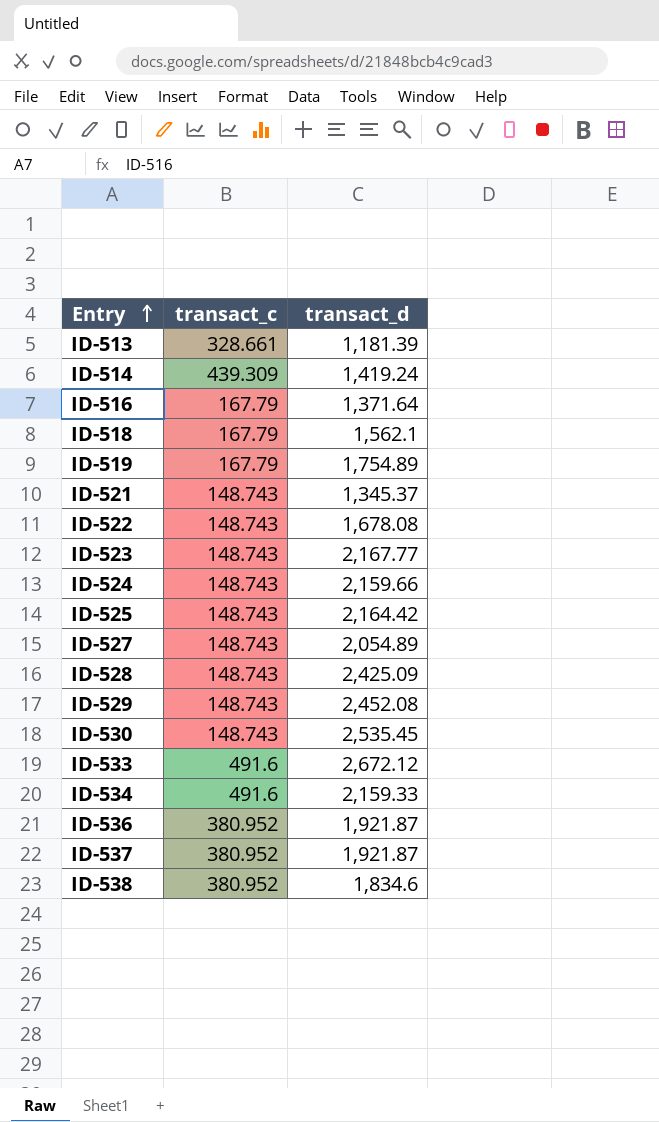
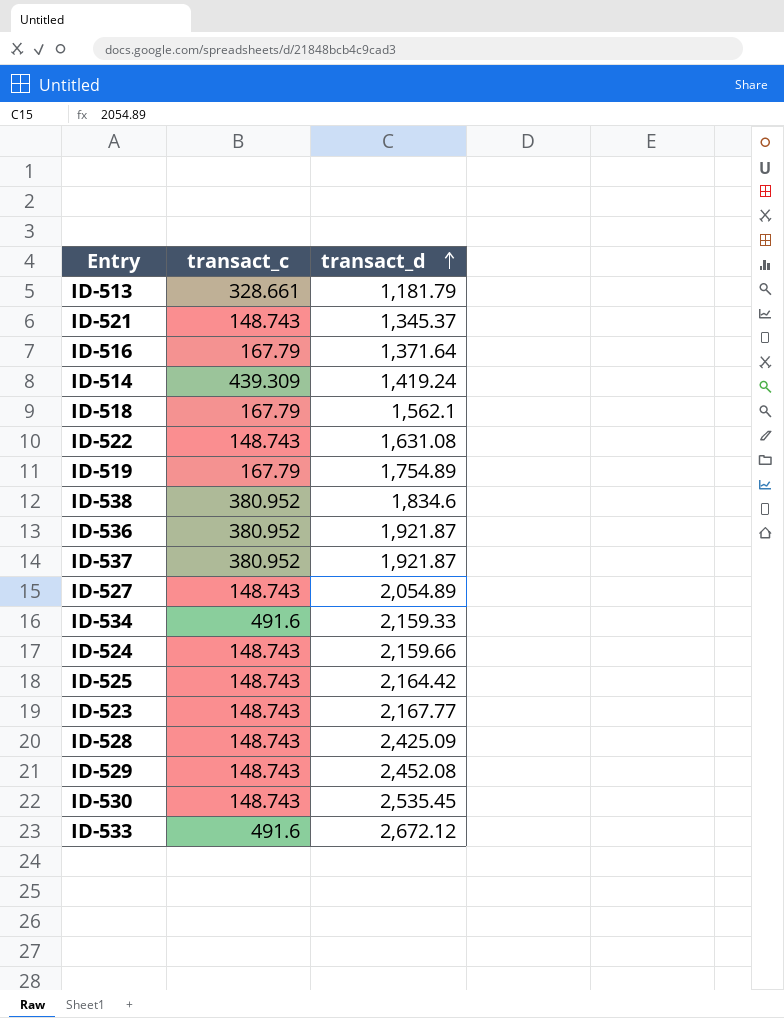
row order: Entry ascending -> transact_d ascending
ID-513 | transact_d: 1,181.39 -> 1,181.79
ID-522 | transact_d: 1,678.08 -> 1,631.08

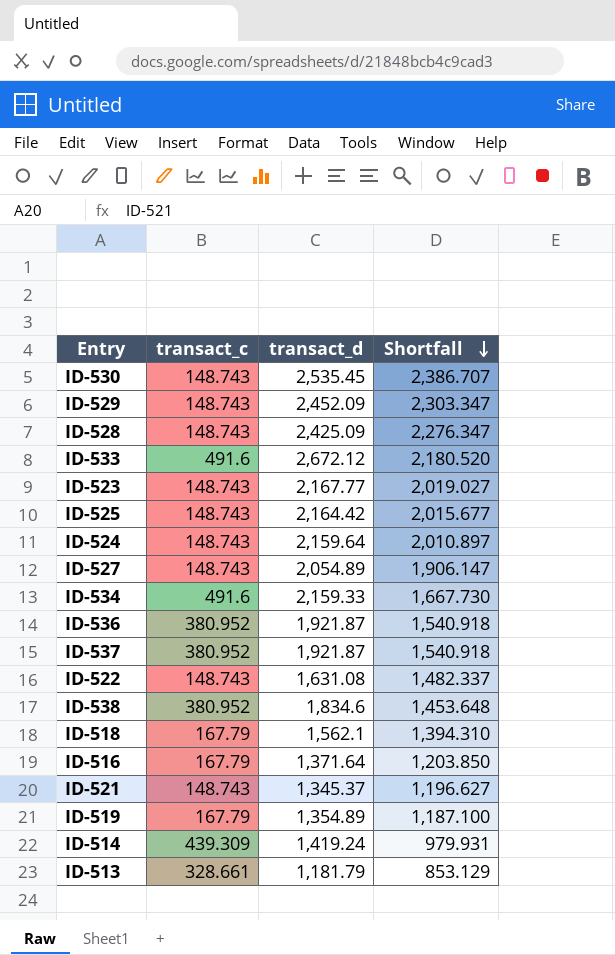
row order: transact_d ascending -> Shortfall descending
column Shortfall | formula: none -> [transact_d] - [transact_c]
ID-529 | transact_d: 2,452.08 -> 2,452.09
ID-524 | transact_d: 2,159.66 -> 2,159.64
ID-519 | transact_d: 1,754.89 -> 1,354.89

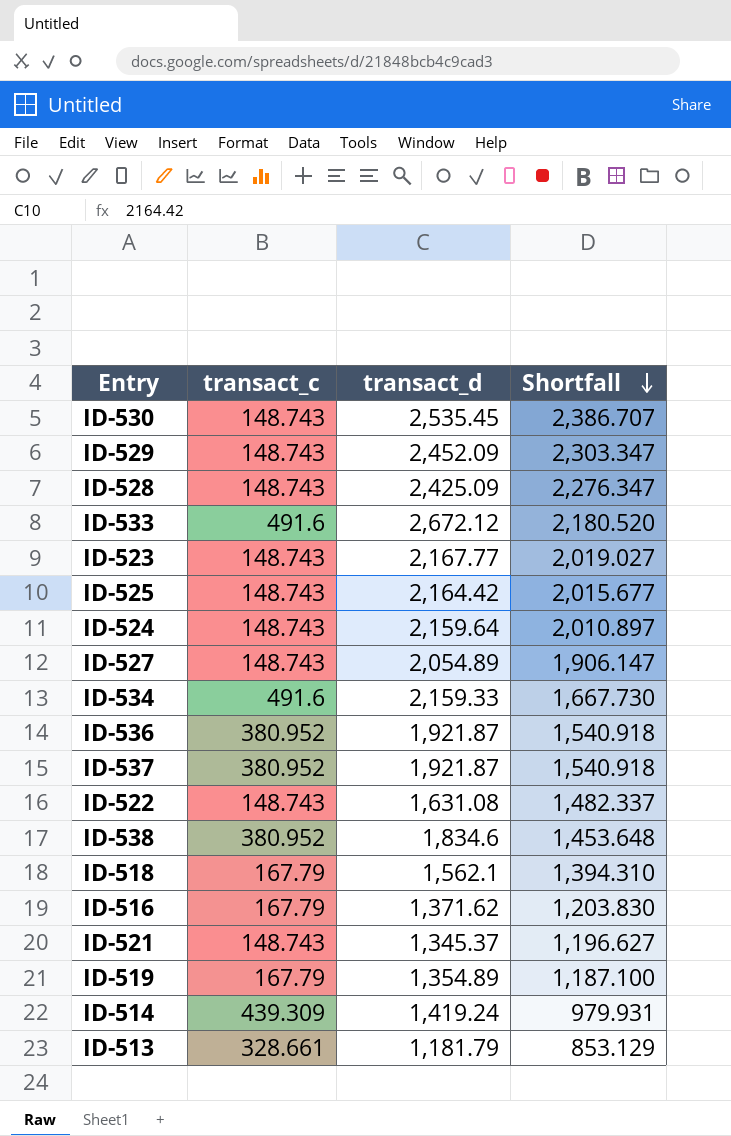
ID-516 | transact_d: 1,371.64 -> 1,371.62
ID-516 | Shortfall: 1,203.850 -> 1,203.830

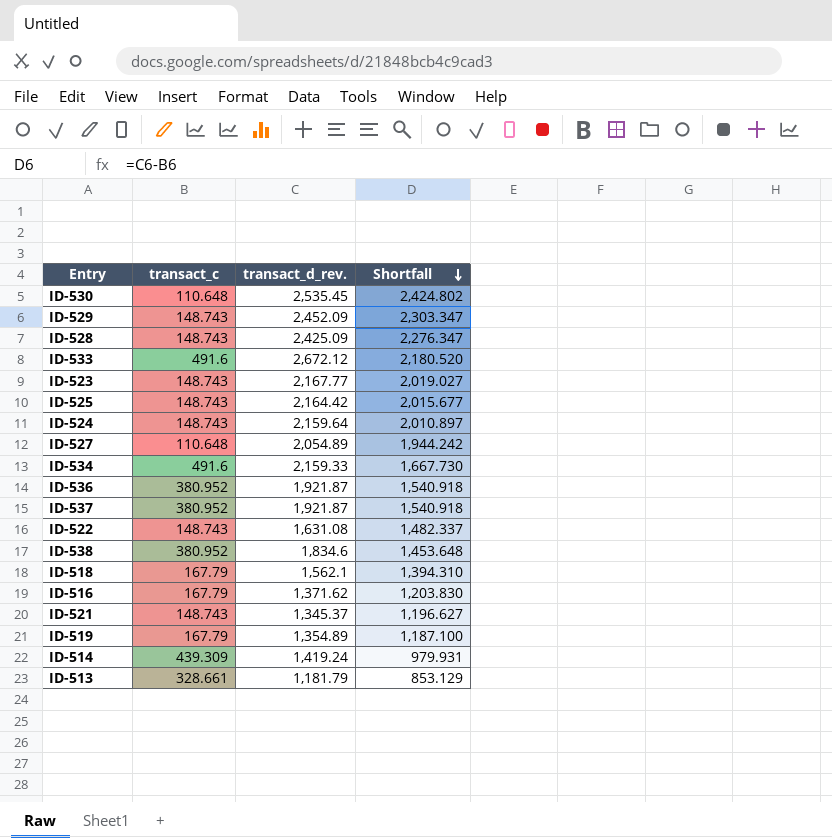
column name: transact_d -> transact_d_rev.
ID-530 | transact_c: 148.743 -> 110.648
ID-530 | Shortfall: 2,386.707 -> 2,424.802
ID-527 | transact_c: 148.743 -> 110.648
ID-527 | Shortfall: 1,906.147 -> 1,944.242

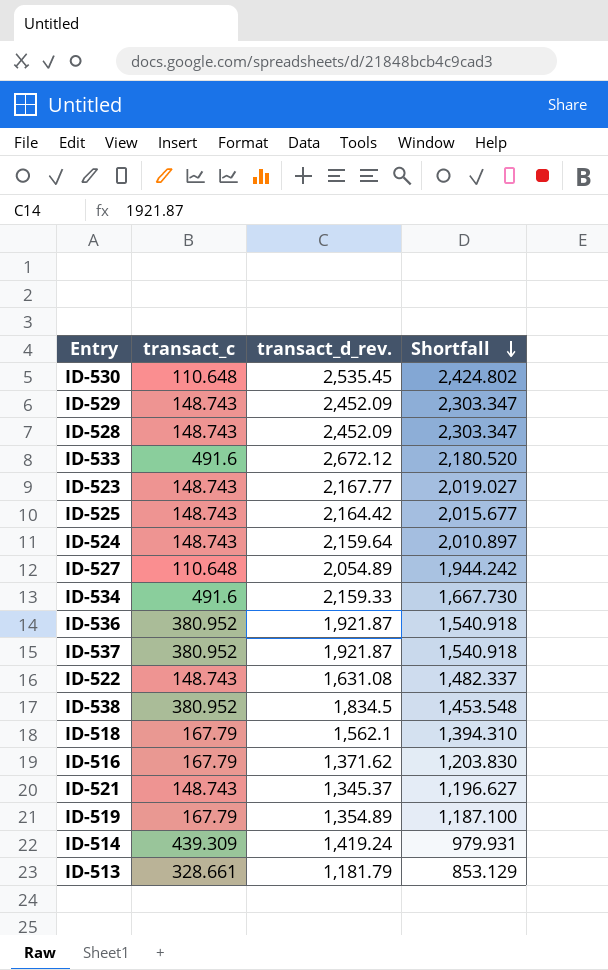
ID-528 | transact_d_rev.: 2,425.09 -> 2,452.09
ID-528 | Shortfall: 2,276.347 -> 2,303.347
ID-538 | transact_d_rev.: 1,834.6 -> 1,834.5
ID-538 | Shortfall: 1,453.648 -> 1,453.548

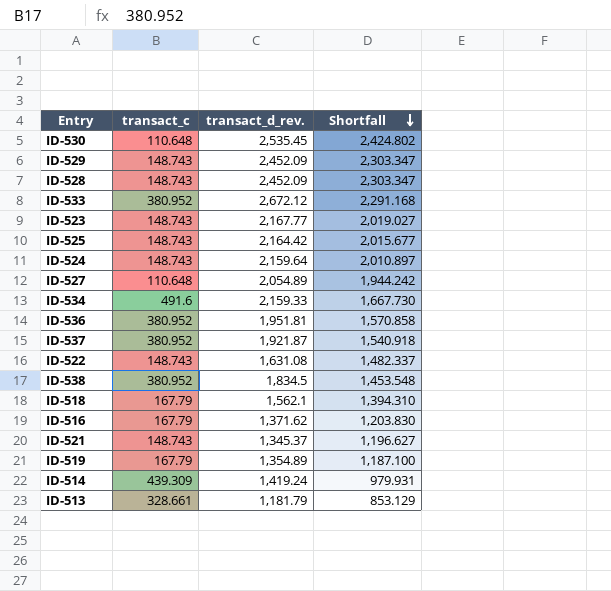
ID-533 | transact_c: 491.6 -> 380.952
ID-533 | Shortfall: 2,180.520 -> 2,291.168
ID-536 | transact_d_rev.: 1,921.87 -> 1,951.81
ID-536 | Shortfall: 1,540.918 -> 1,570.858

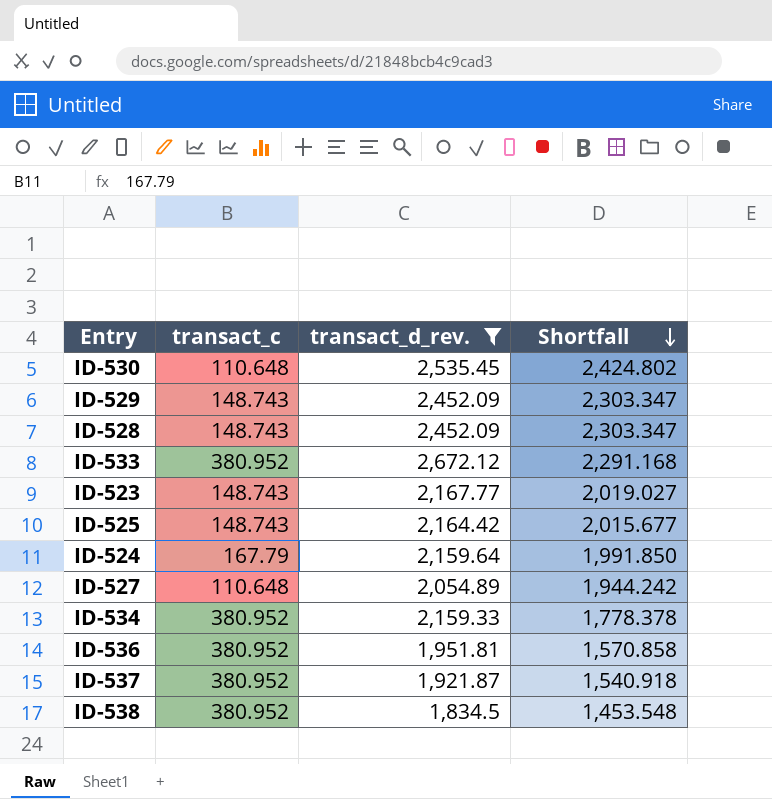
filter: none -> transact_d_rev. >= 1,834.5
ID-524 | transact_c: 148.743 -> 167.79
ID-524 | Shortfall: 2,010.897 -> 1,991.850
ID-534 | transact_c: 491.6 -> 380.952
ID-534 | Shortfall: 1,667.730 -> 1,778.378

